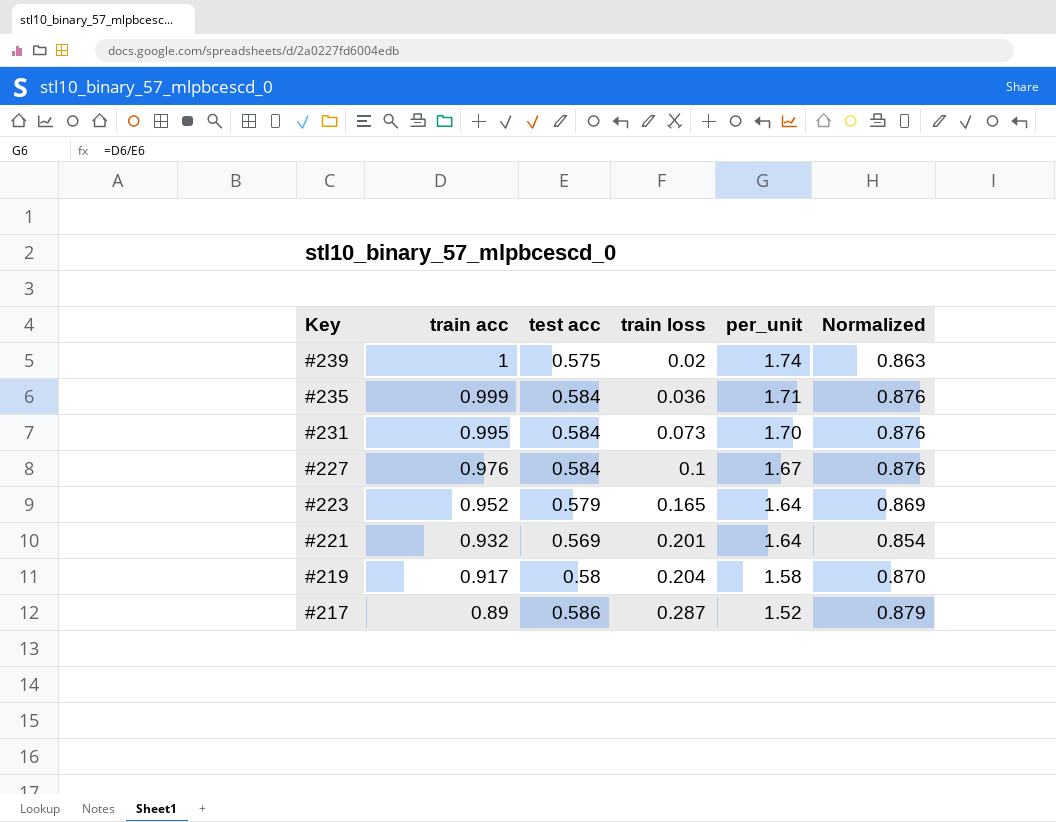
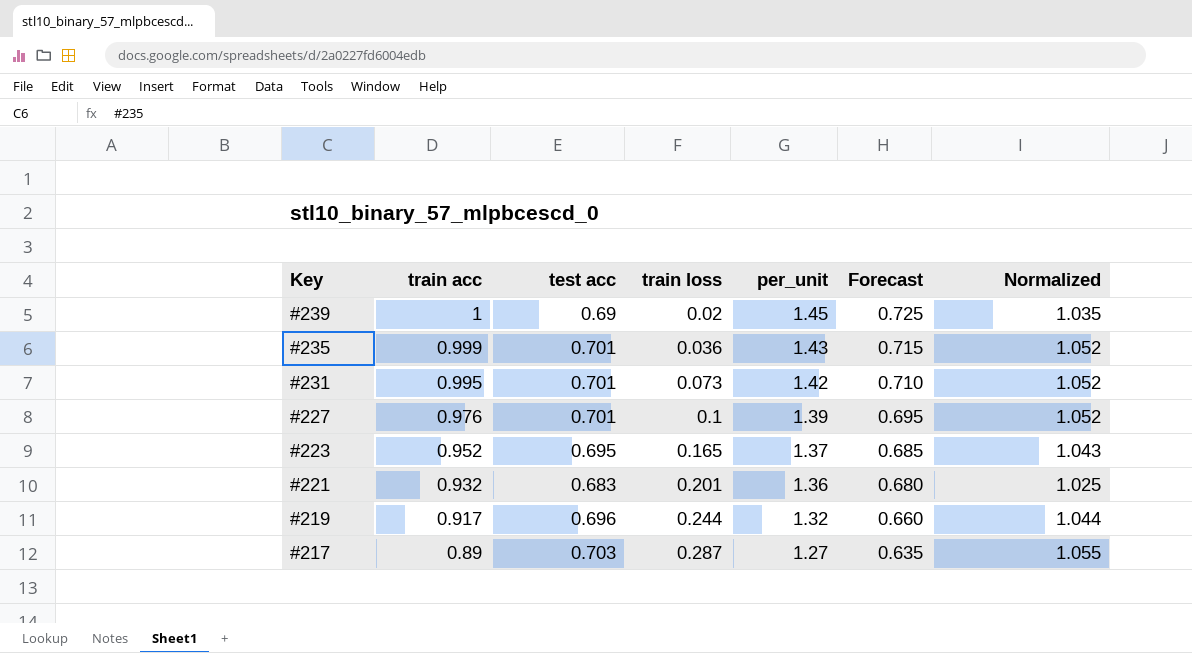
column Forecast | formula: none -> [per_unit] * 0.5
#239 | test acc: 0.575 -> 0.69
#239 | per_unit: 1.74 -> 1.45
#239 | Normalized: 0.863 -> 1.035
#235 | test acc: 0.584 -> 0.701
#235 | per_unit: 1.71 -> 1.43
#235 | Normalized: 0.876 -> 1.052
#231 | test acc: 0.584 -> 0.701
#231 | per_unit: 1.70 -> 1.42
#231 | Normalized: 0.876 -> 1.052
#227 | test acc: 0.584 -> 0.701
#227 | per_unit: 1.67 -> 1.39
#227 | Normalized: 0.876 -> 1.052
#223 | test acc: 0.579 -> 0.695
#223 | per_unit: 1.64 -> 1.37
#223 | Normalized: 0.869 -> 1.043
#221 | test acc: 0.569 -> 0.683
#221 | per_unit: 1.64 -> 1.36
#221 | Normalized: 0.854 -> 1.025
#219 | test acc: 0.58 -> 0.696
#219 | train loss: 0.204 -> 0.244
#219 | per_unit: 1.58 -> 1.32
#219 | Normalized: 0.870 -> 1.044
#217 | test acc: 0.586 -> 0.703
#217 | per_unit: 1.52 -> 1.27
#217 | Normalized: 0.879 -> 1.055

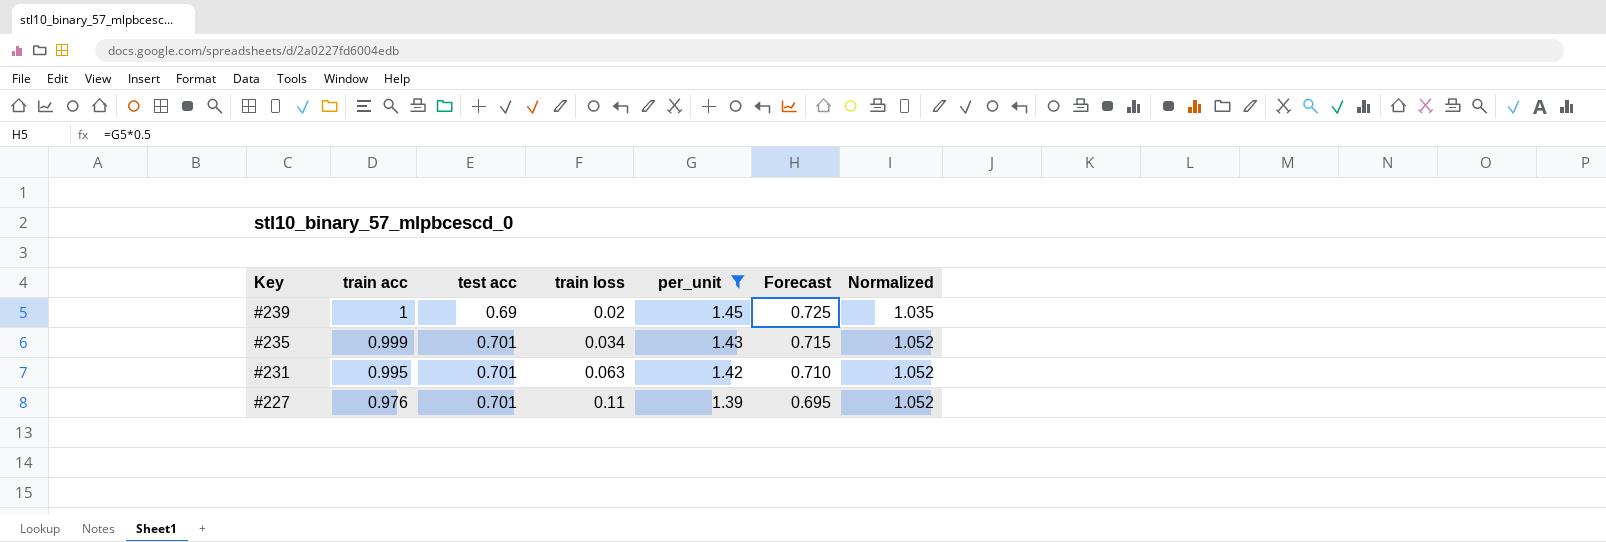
filter: none -> per_unit >= 1.39
#235 | train loss: 0.036 -> 0.034
#231 | train loss: 0.073 -> 0.063
#227 | train loss: 0.1 -> 0.11

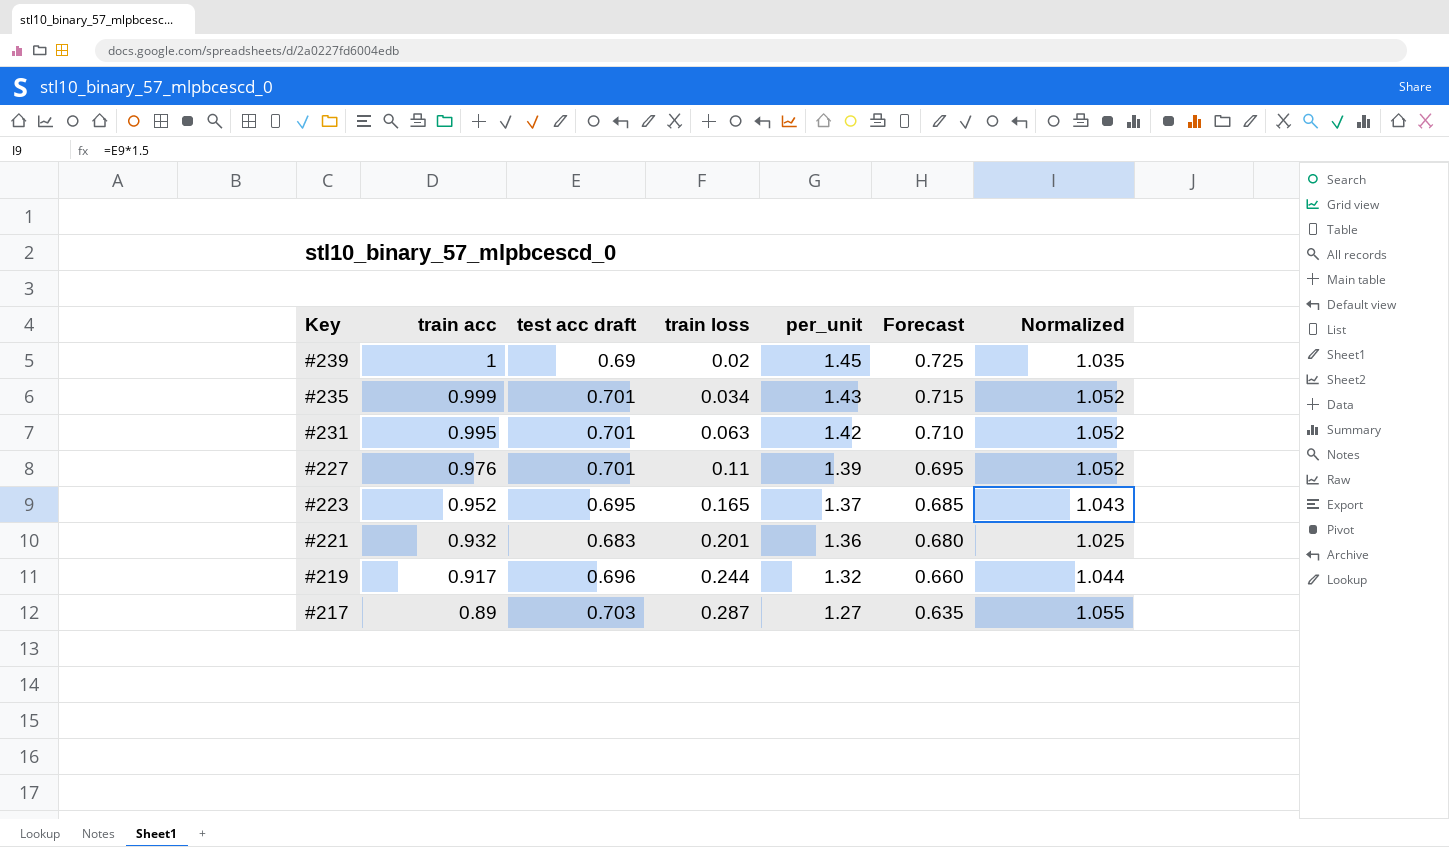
filter: per_unit >= 1.39 -> none
column name: test acc -> test acc draft

